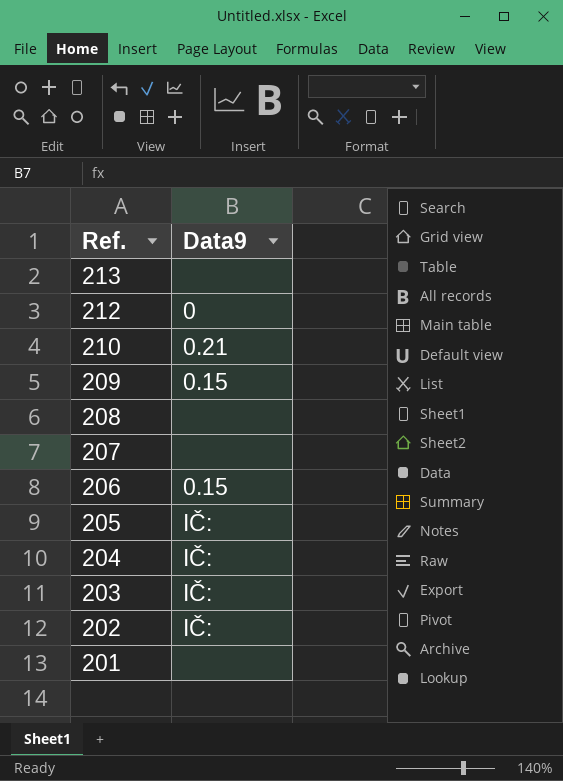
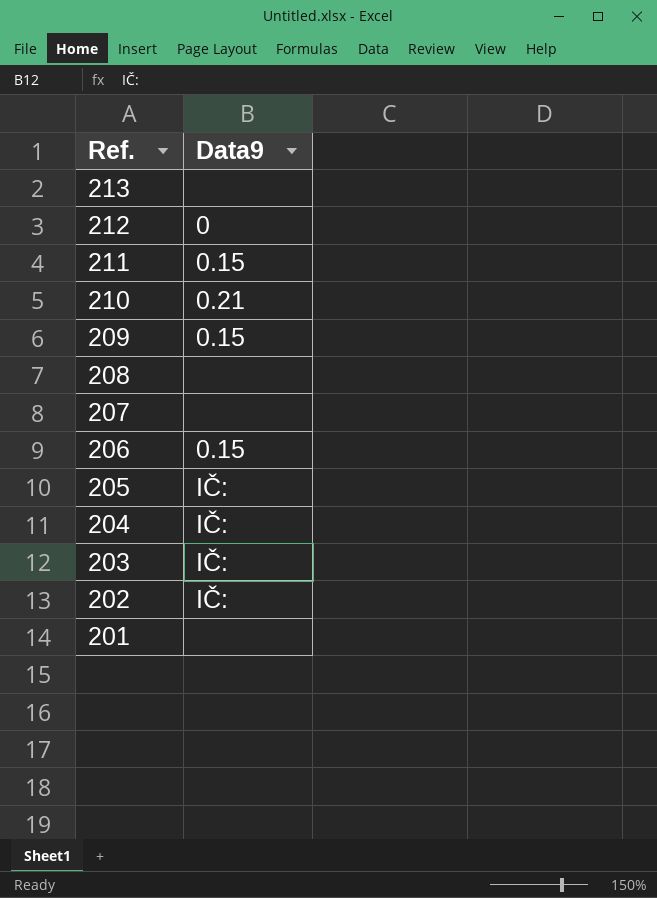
row 211: none -> 0.15

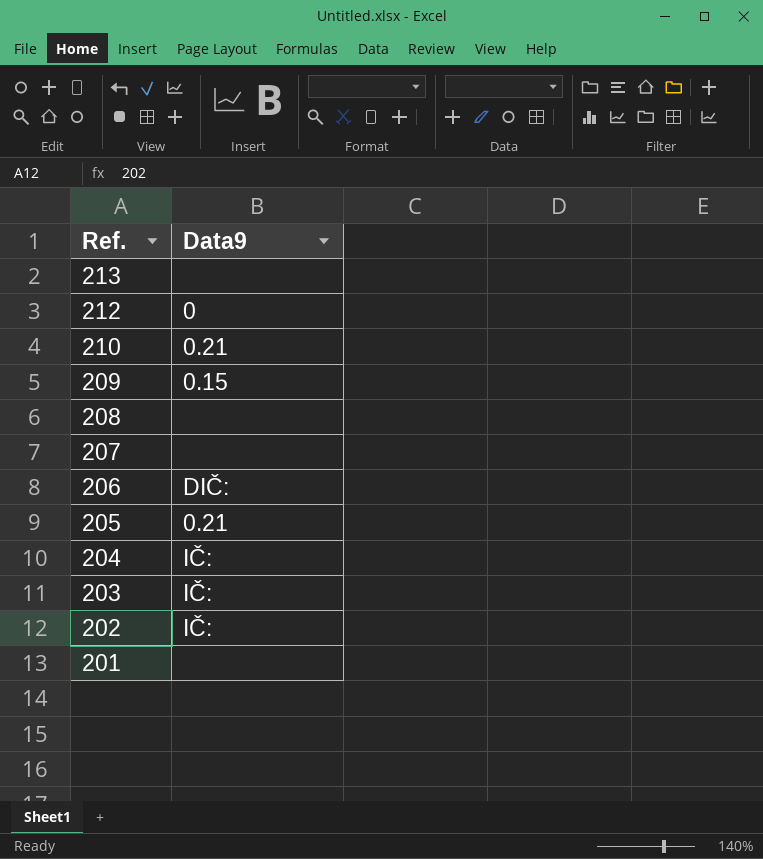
row 211: 0.15 -> none
206 | Data9: 0.15 -> DIČ:
205 | Data9: IČ: -> 0.21

